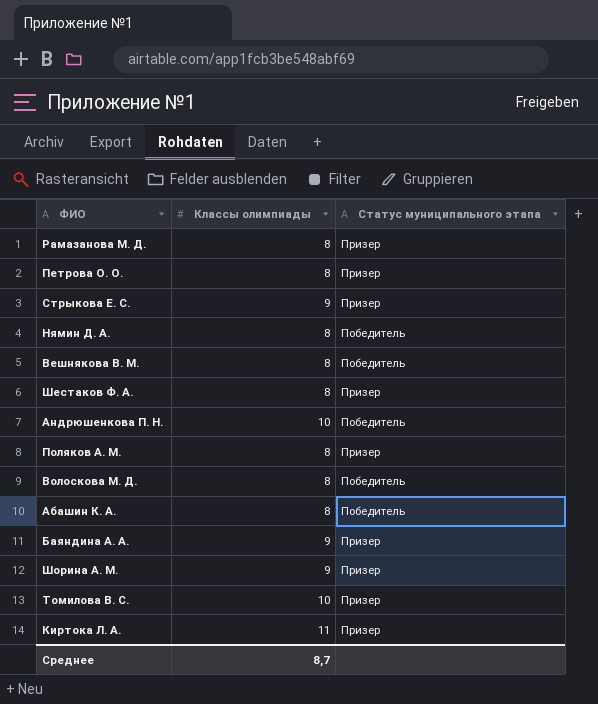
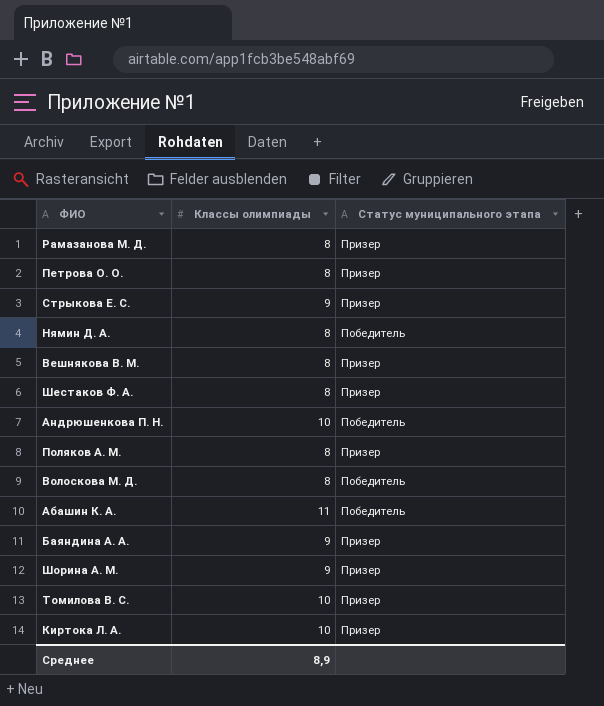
Вешнякова В. М. | Статус муниципального этапа: Победитель -> Призер
Абашин К. А. | Классы олимпиады: 8 -> 11
Киртока Л. А. | Классы олимпиады: 11 -> 10
Среднее | Классы олимпиады: 8,7 -> 8,9

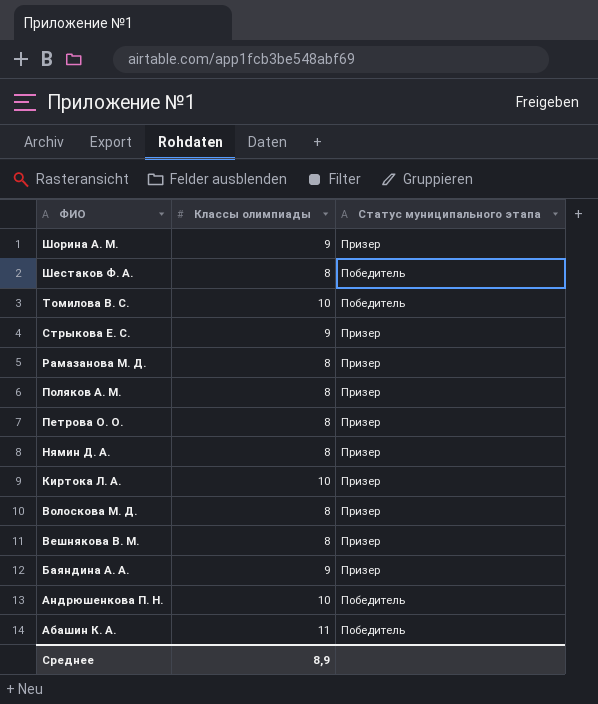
row order: none -> ФИО descending
Шестаков Ф. А. | Статус муниципального этапа: Призер -> Победитель
Томилова В. С. | Статус муниципального этапа: Призер -> Победитель
Нямин Д. А. | Статус муниципального этапа: Победитель -> Призер
Волоскова М. Д. | Статус муниципального этапа: Победитель -> Призер

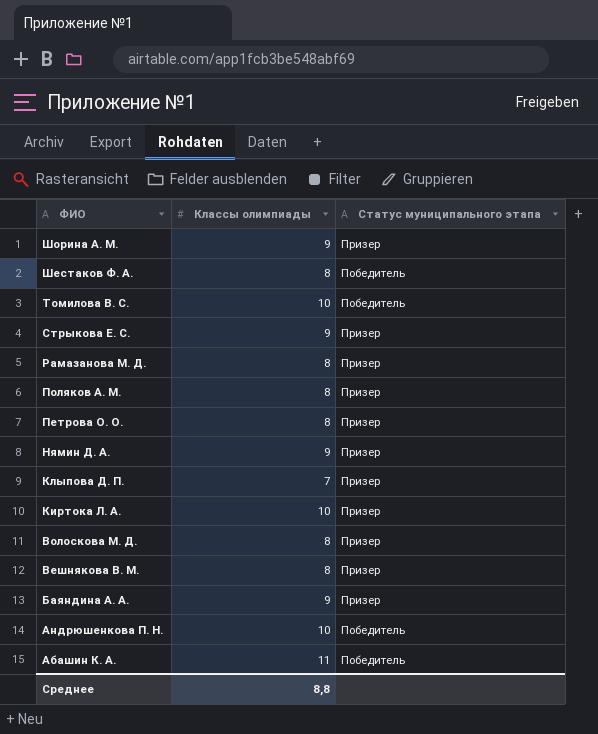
Нямин Д. А. | Классы олимпиады: 8 -> 9
row Клыпова Д. П.: none -> 7 | Призер
Среднее | Классы олимпиады: 8,9 -> 8,8

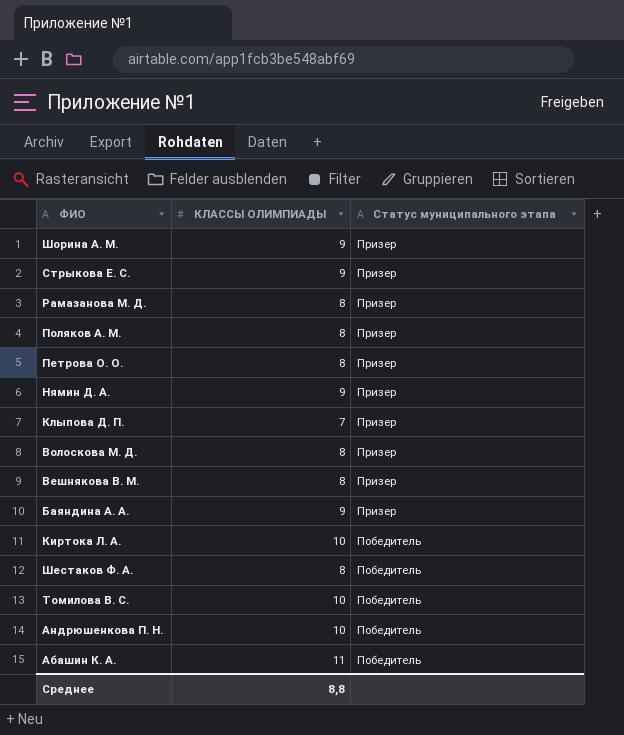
row order: ФИО descending -> Статус муниципального этапа descending
column name: Классы олимпиады -> КЛАССЫ ОЛИМПИАДЫ
Киртока Л. А. | Статус муниципального этапа: Призер -> Победитель

